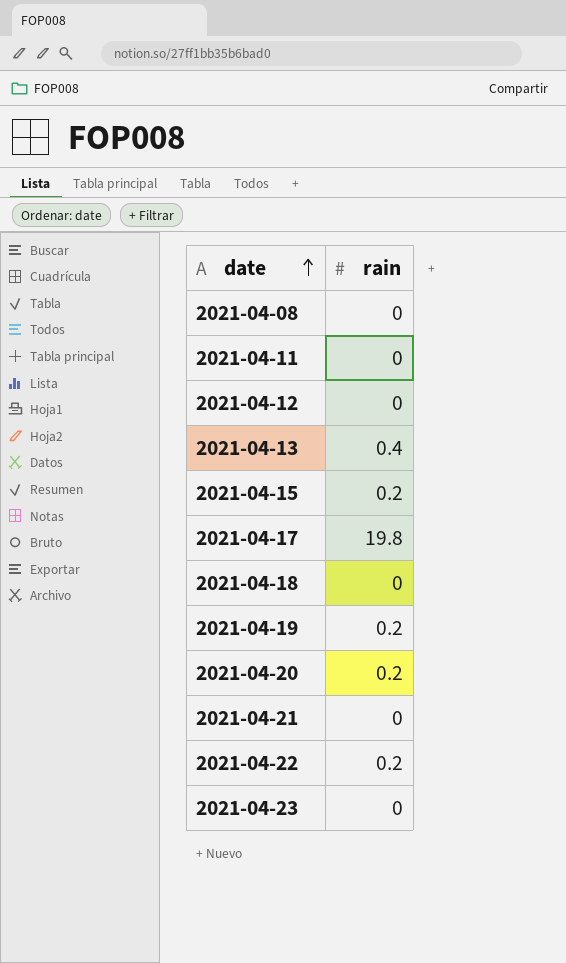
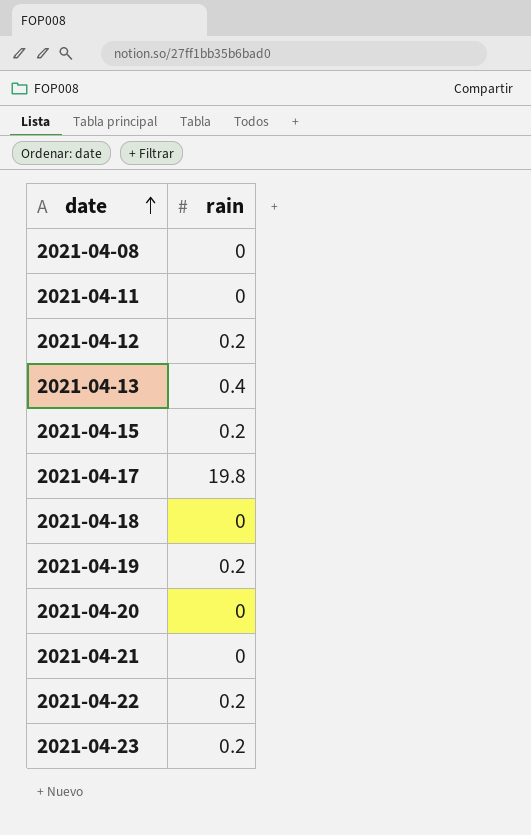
2021-04-12 | rain: 0 -> 0.2
2021-04-20 | rain: 0.2 -> 0
2021-04-23 | rain: 0 -> 0.2

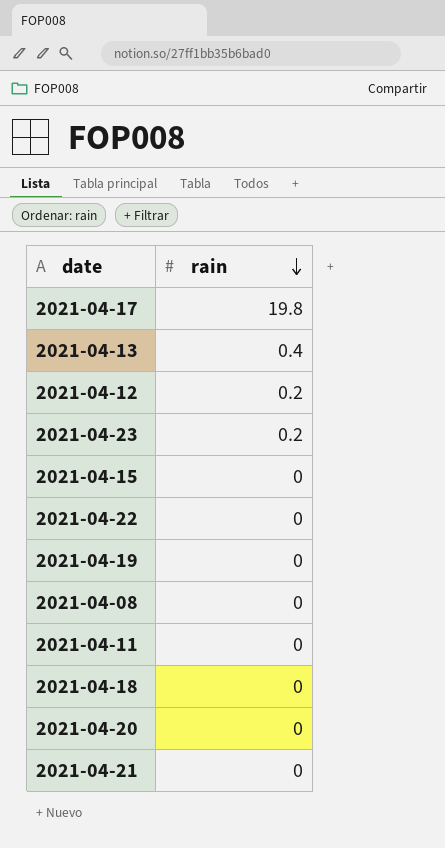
row order: date ascending -> rain descending
2021-04-15 | rain: 0.2 -> 0
2021-04-22 | rain: 0.2 -> 0
2021-04-19 | rain: 0.2 -> 0

